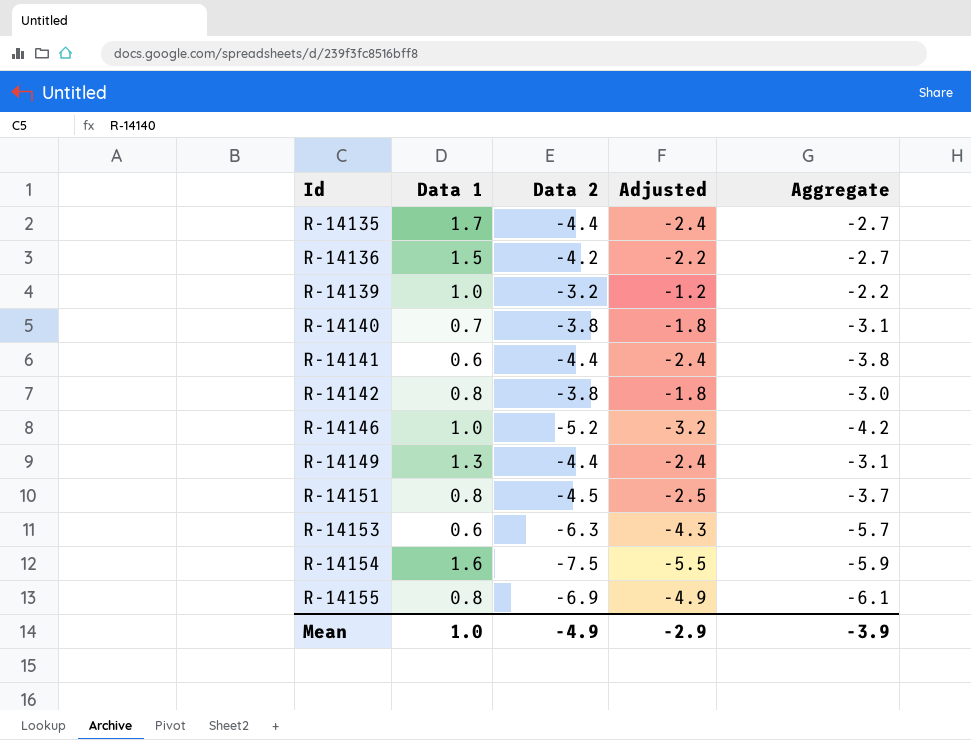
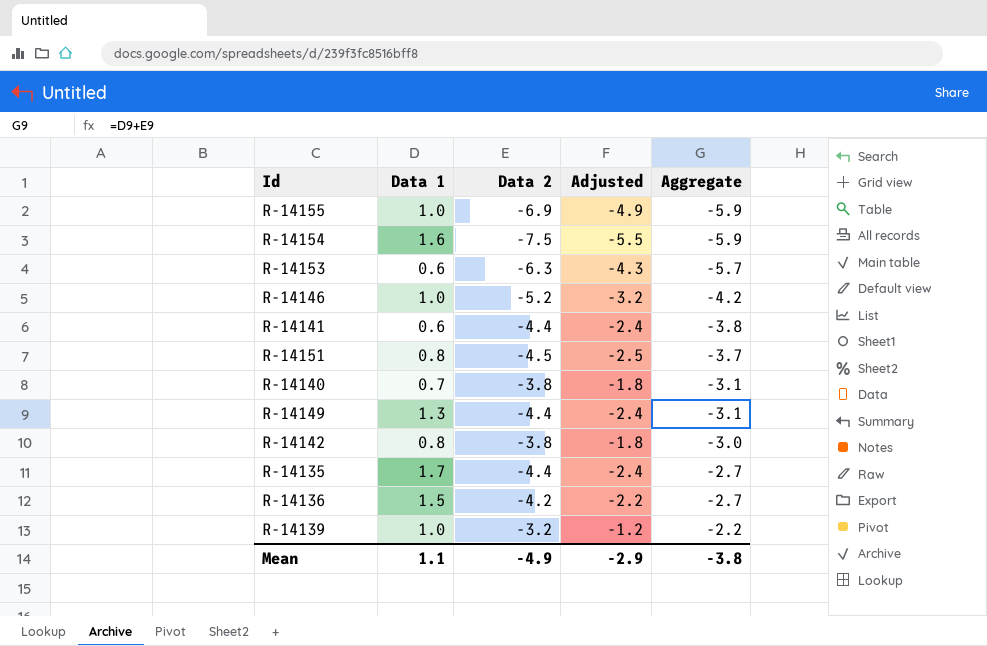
row order: Id ascending -> Aggregate ascending
R-14155 | Data 1: 0.8 -> 1.0
R-14155 | Aggregate: -6.1 -> -5.9
Mean | Data 1: 1.0 -> 1.1
Mean | Aggregate: -3.9 -> -3.8

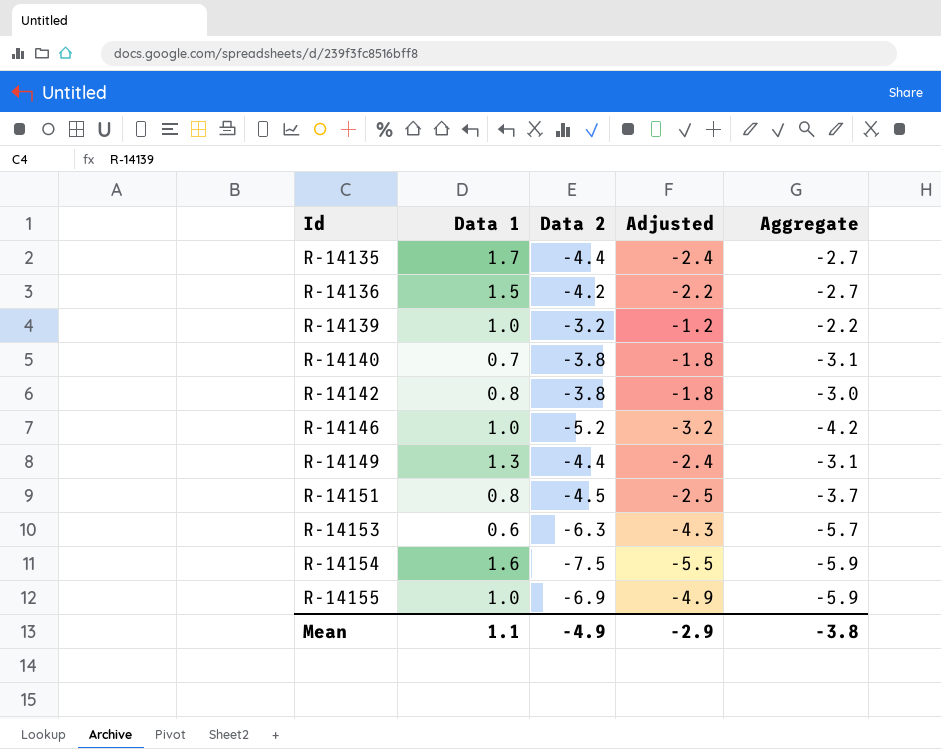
row order: Aggregate ascending -> Id ascending
row R-14141: 0.6 | -4.4 | -2.4 | -3.8 -> none

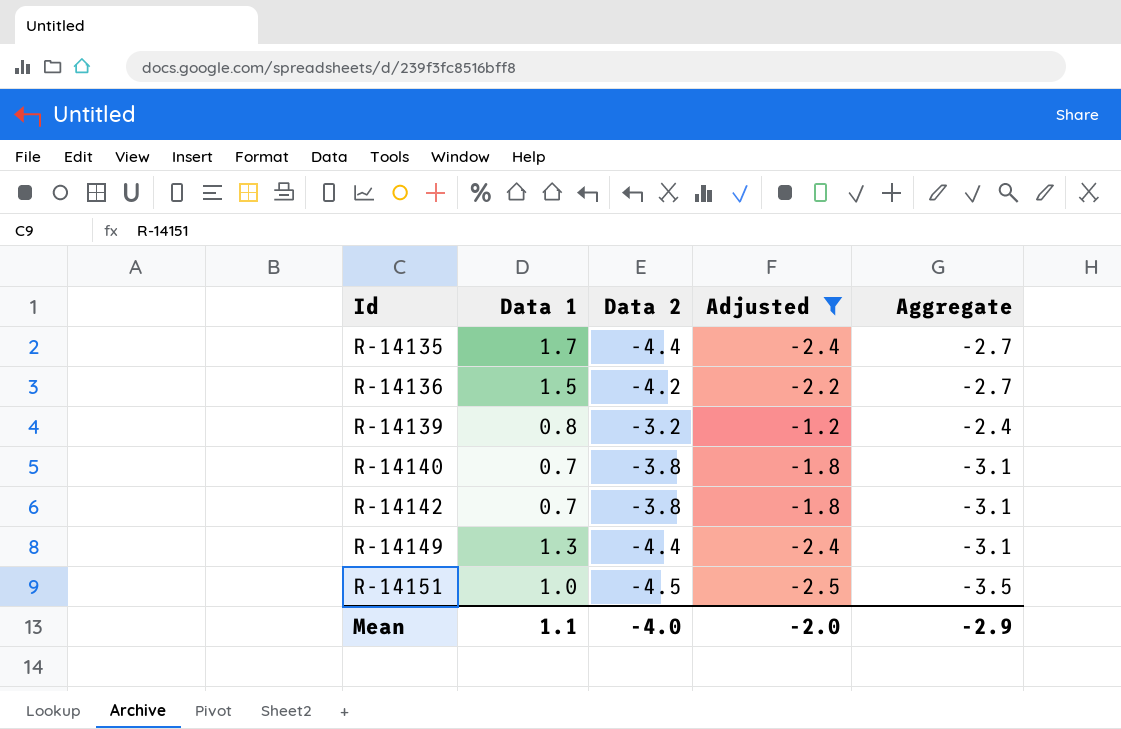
filter: none -> Adjusted >= -2.5
R-14139 | Data 1: 1.0 -> 0.8
R-14139 | Aggregate: -2.2 -> -2.4
R-14142 | Data 1: 0.8 -> 0.7
R-14142 | Aggregate: -3.0 -> -3.1
R-14151 | Data 1: 0.8 -> 1.0
R-14151 | Aggregate: -3.7 -> -3.5
Mean | Data 2: -4.9 -> -4.0
Mean | Adjusted: -2.9 -> -2.0
Mean | Aggregate: -3.8 -> -2.9

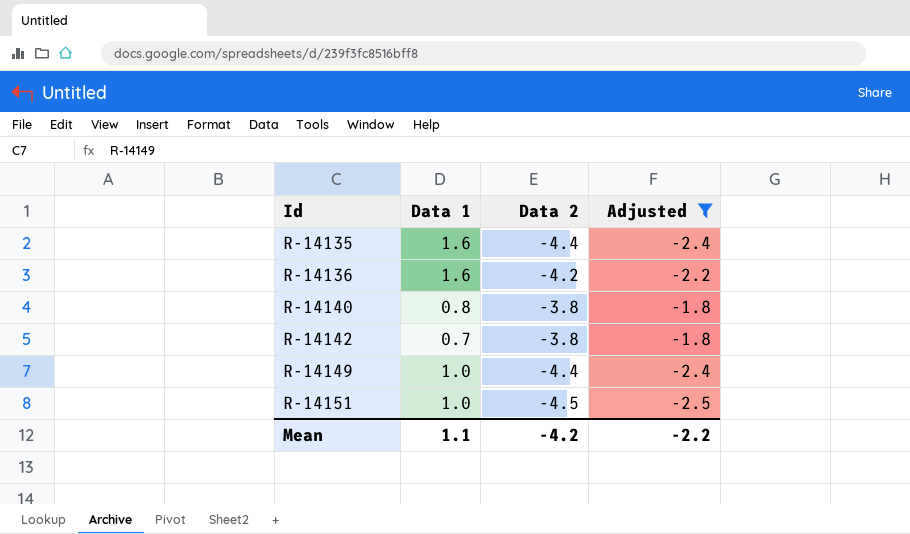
column Aggregate | formula: [Data 1] + [Data 2] -> none
row R-14139: 0.8 | -3.2 | -1.2 | -2.4 -> none
R-14135 | Data 1: 1.7 -> 1.6
R-14136 | Data 1: 1.5 -> 1.6
R-14140 | Data 1: 0.7 -> 0.8
R-14149 | Data 1: 1.3 -> 1.0
Mean | Data 2: -4.0 -> -4.2
Mean | Adjusted: -2.0 -> -2.2

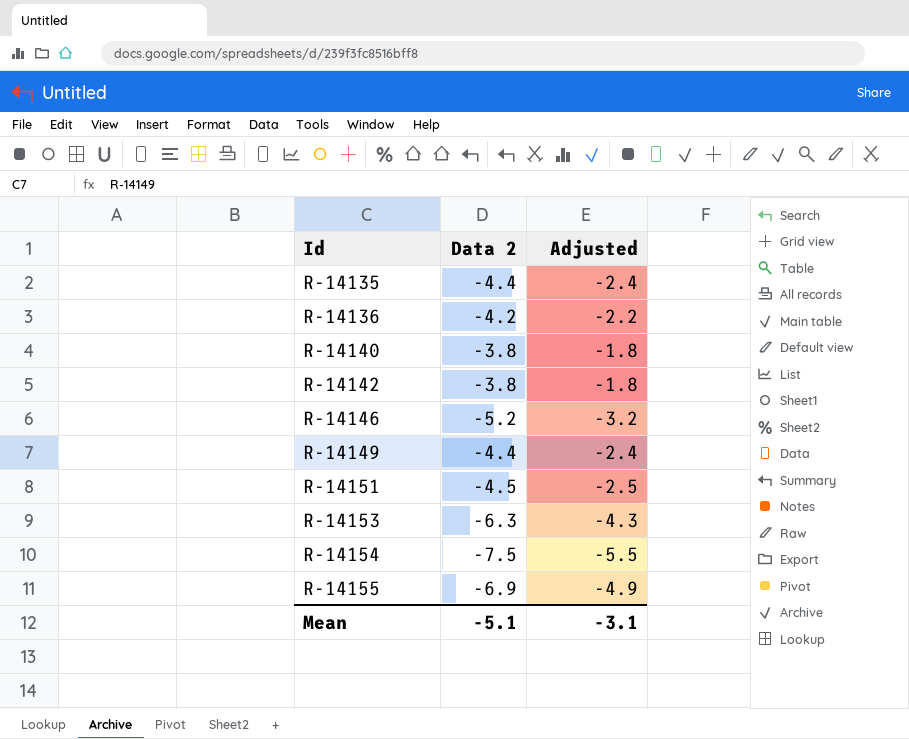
filter: Adjusted >= -2.5 -> none
column Data 1 | position: 2 -> none
Mean | Data 2: -4.2 -> -5.1
Mean | Adjusted: -2.2 -> -3.1

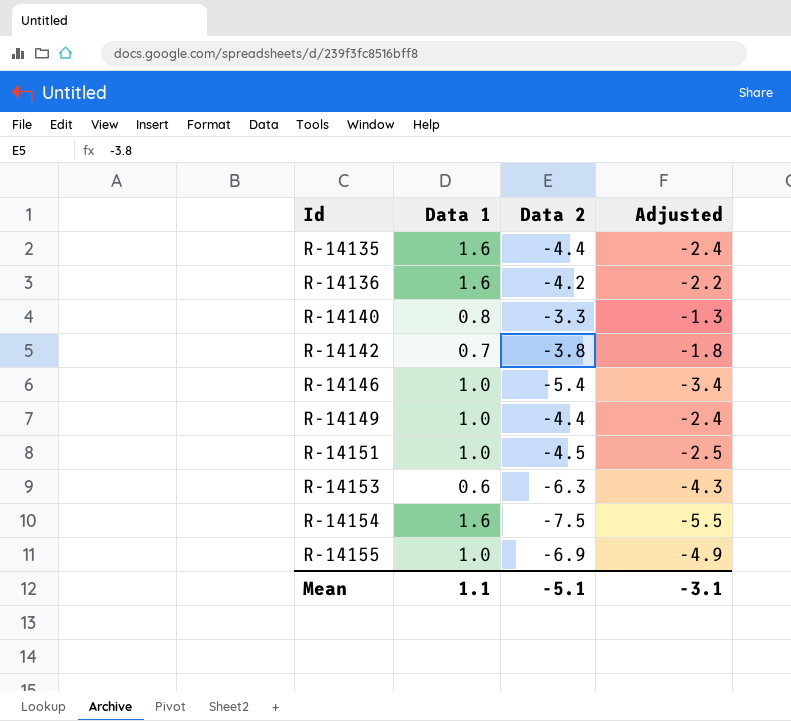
column Data 1 | position: none -> 2
R-14140 | Data 2: -3.8 -> -3.3
R-14140 | Adjusted: -1.8 -> -1.3
R-14146 | Data 2: -5.2 -> -5.4
R-14146 | Adjusted: -3.2 -> -3.4

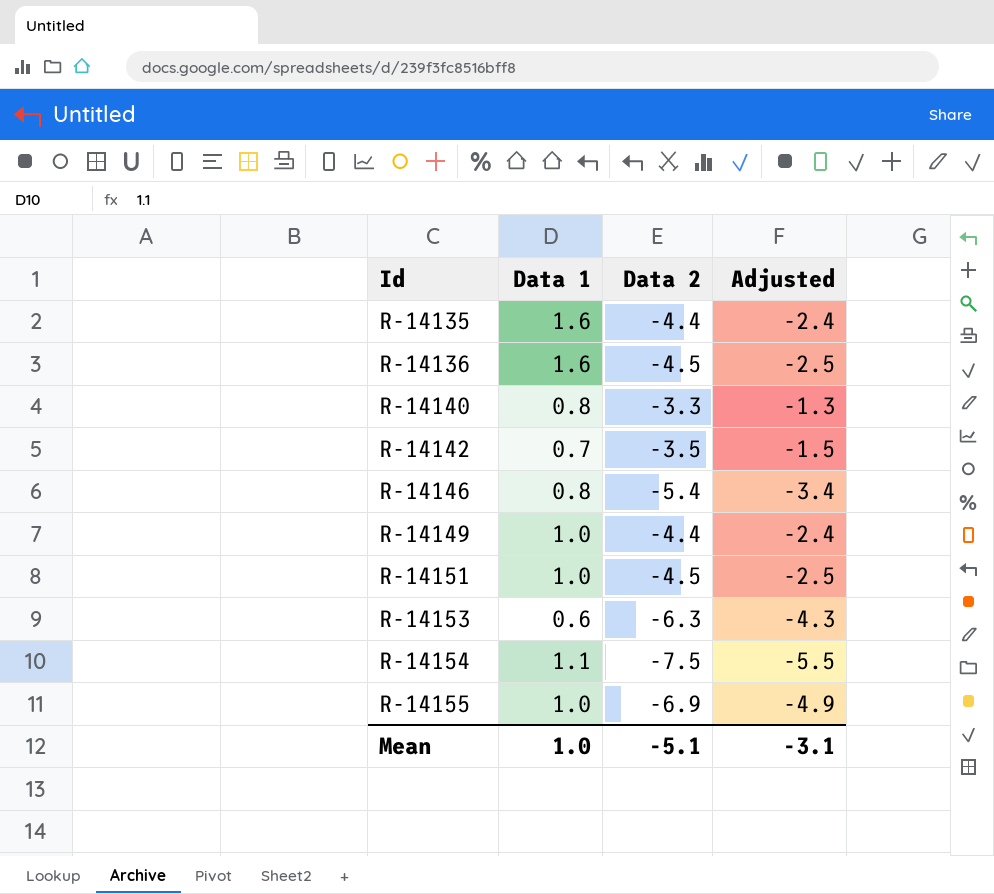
R-14136 | Data 2: -4.2 -> -4.5
R-14136 | Adjusted: -2.2 -> -2.5
R-14142 | Data 2: -3.8 -> -3.5
R-14142 | Adjusted: -1.8 -> -1.5
R-14146 | Data 1: 1.0 -> 0.8
R-14154 | Data 1: 1.6 -> 1.1
Mean | Data 1: 1.1 -> 1.0

